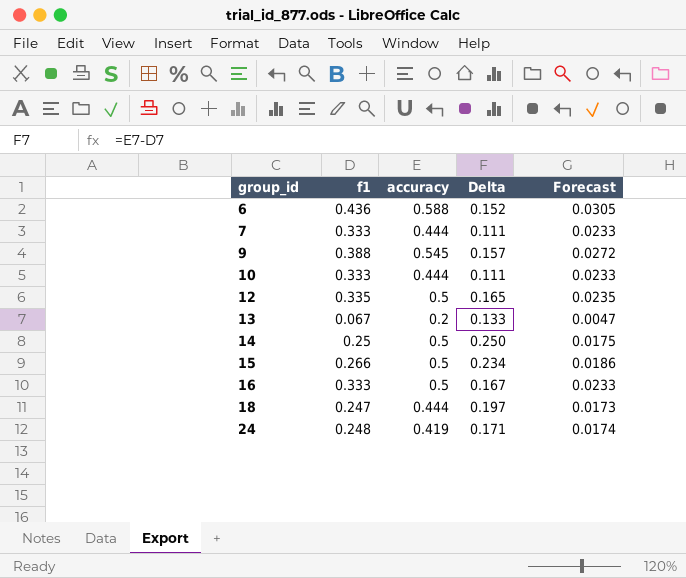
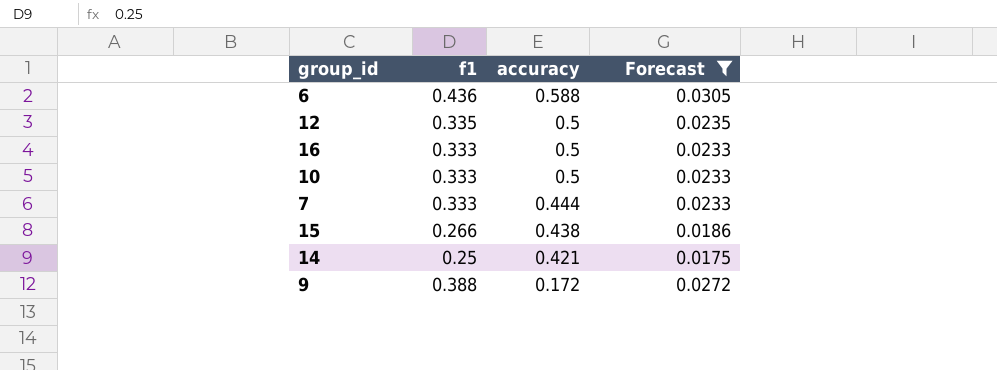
filter: none -> Forecast >= 0.0175
row order: group_id ascending -> accuracy descending
column Delta | formula: [accuracy] - [f1] -> none
10 | accuracy: 0.444 -> 0.5
15 | accuracy: 0.5 -> 0.438
14 | accuracy: 0.5 -> 0.421
9 | accuracy: 0.545 -> 0.172

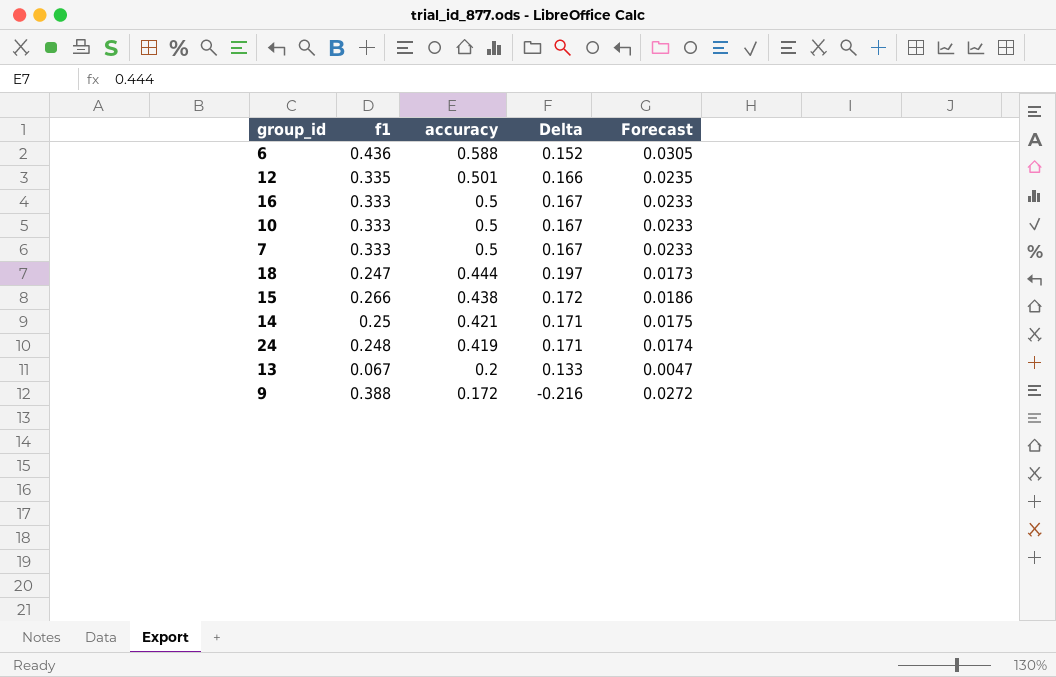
filter: Forecast >= 0.0175 -> none
column Delta | formula: none -> [accuracy] - [f1]
12 | accuracy: 0.5 -> 0.501
7 | accuracy: 0.444 -> 0.5

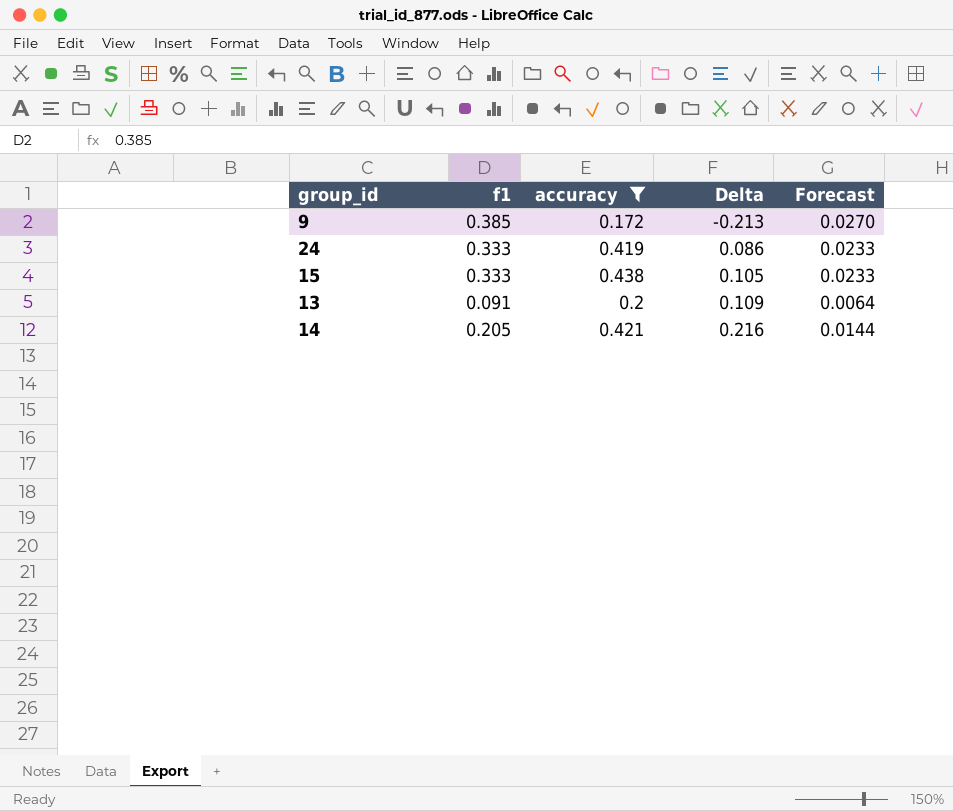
filter: none -> accuracy <= 0.438
row order: accuracy descending -> Delta ascending
9 | f1: 0.388 -> 0.385
9 | Delta: -0.216 -> -0.213
9 | Forecast: 0.0272 -> 0.0270
24 | f1: 0.248 -> 0.333
24 | Delta: 0.171 -> 0.086
24 | Forecast: 0.0174 -> 0.0233
15 | f1: 0.266 -> 0.333
15 | Delta: 0.172 -> 0.105
15 | Forecast: 0.0186 -> 0.0233
13 | f1: 0.067 -> 0.091
13 | Delta: 0.133 -> 0.109
13 | Forecast: 0.0047 -> 0.0064
14 | f1: 0.25 -> 0.205
14 | Delta: 0.171 -> 0.216
14 | Forecast: 0.0175 -> 0.0144

